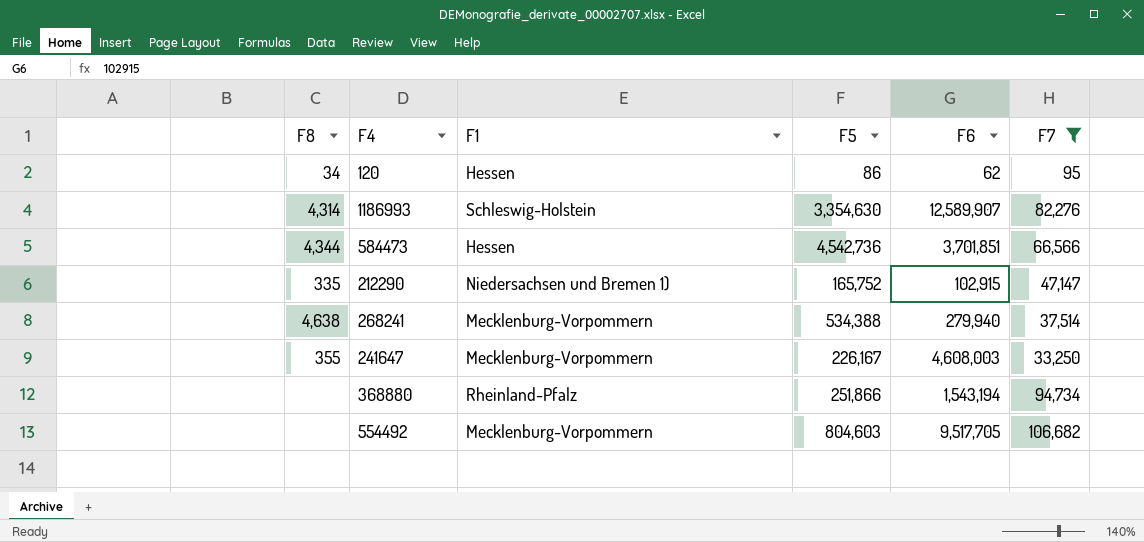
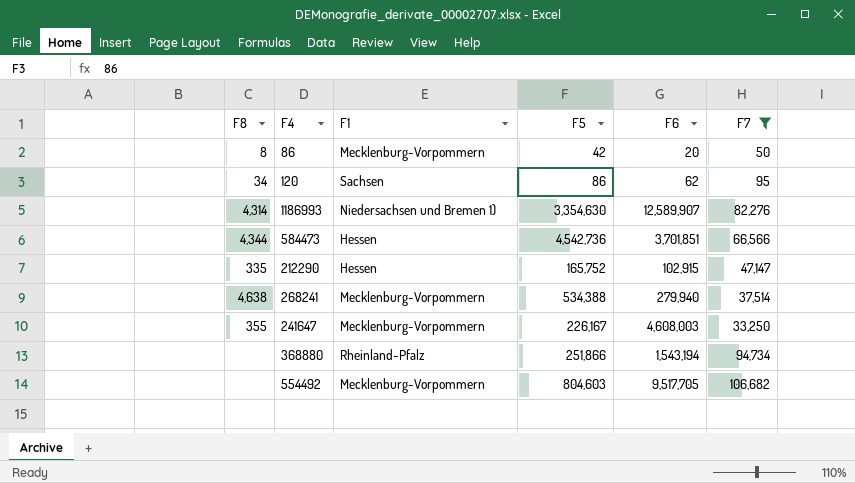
row 86: none -> 8 | Mecklenburg-Vorpommern | 42 | 20 | 50
120 | F1: Hessen -> Sachsen
1186993 | F1: Schleswig-Holstein -> Niedersachsen und Bremen 1)
212290 | F1: Niedersachsen und Bremen 1) -> Hessen

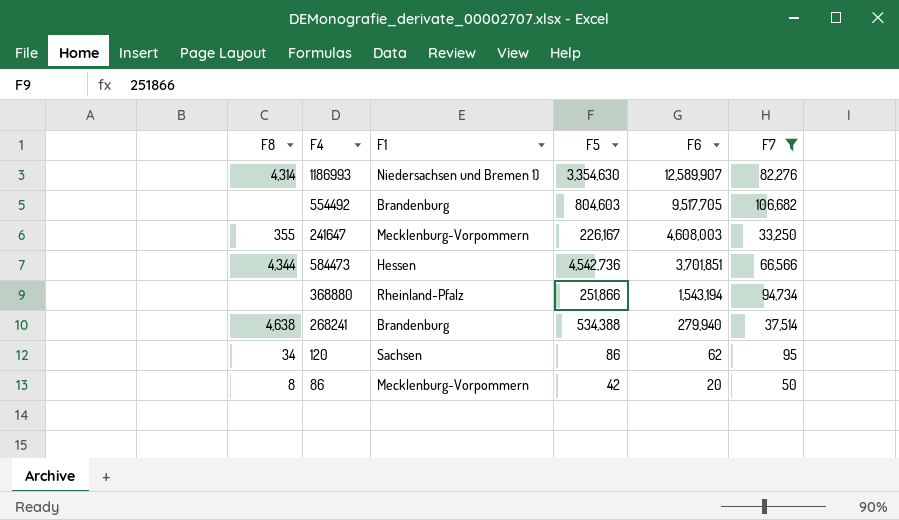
row order: none -> F6 descending
row 212290: 335 | Hessen | 165,752 | 102,915 | 47,147 -> none
554492 | F1: Mecklenburg-Vorpommern -> Brandenburg
268241 | F1: Mecklenburg-Vorpommern -> Brandenburg

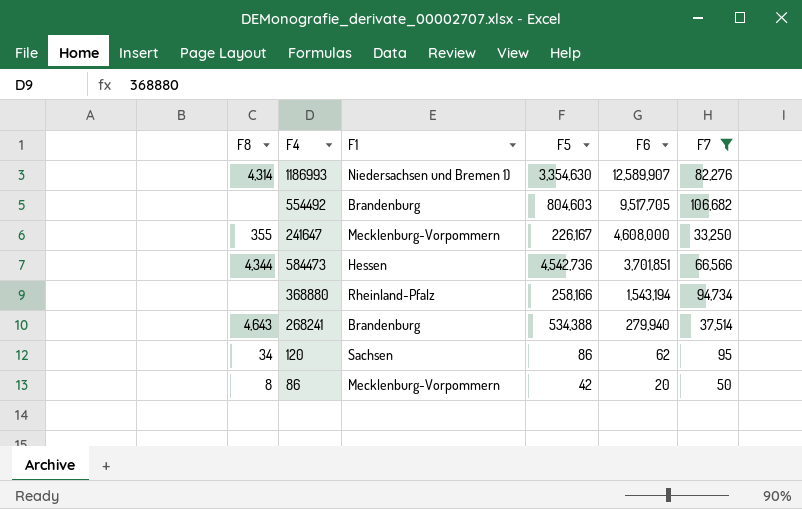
241647 | F6: 4,608,003 -> 4,608,000
368880 | F5: 251,866 -> 258,166
268241 | F8: 4,638 -> 4,643

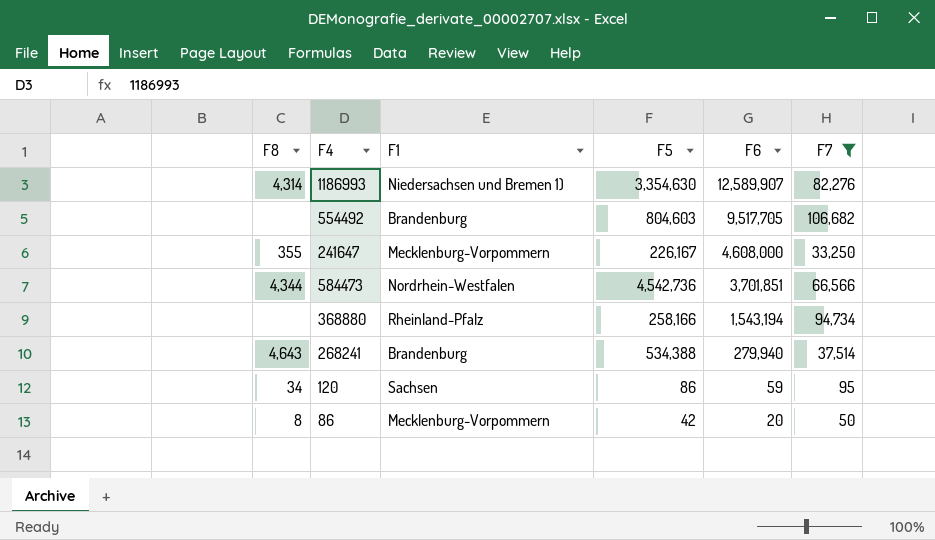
584473 | F1: Hessen -> Nordrhein-Westfalen
120 | F6: 62 -> 59

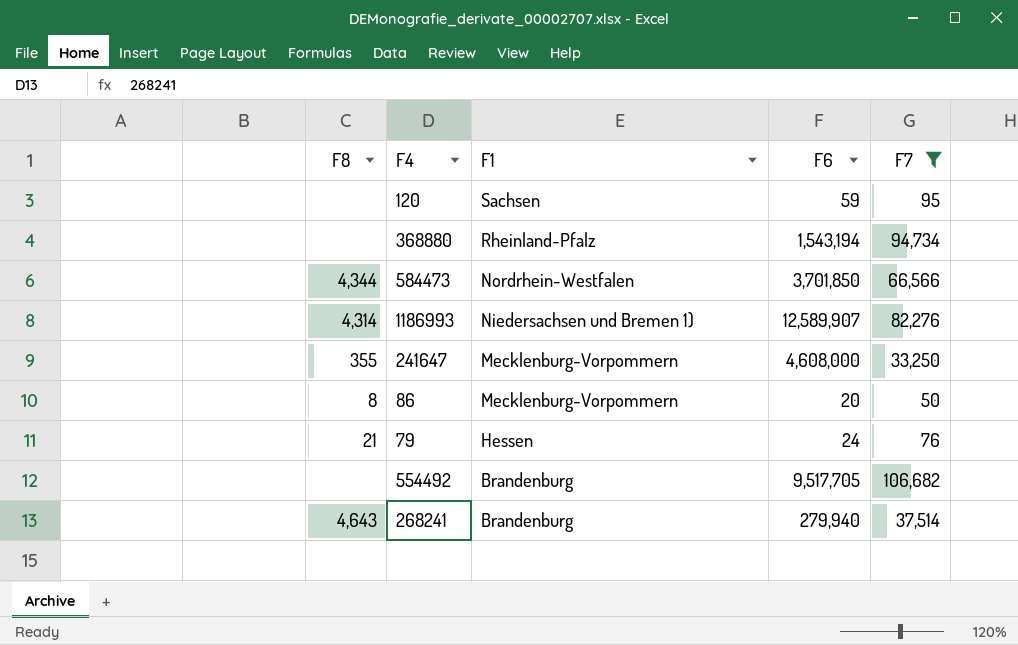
row order: F6 descending -> F1 descending
column F5 | position: 4 -> none
120 | F8: 34 -> none
584473 | F6: 3,701,851 -> 3,701,850
row 79: none -> 21 | Hessen | 24 | 76

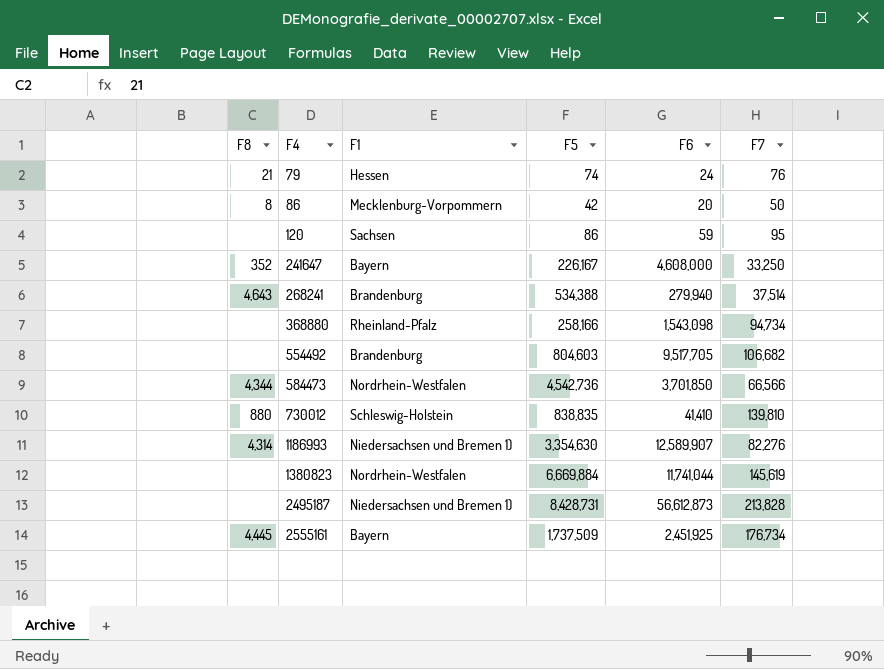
filter: F7 <= 106,682 -> none
row order: F1 descending -> F4 ascending
column F5 | position: none -> 4
241647 | F8: 355 -> 352
241647 | F1: Mecklenburg-Vorpommern -> Bayern
368880 | F6: 1,543,194 -> 1,543,098

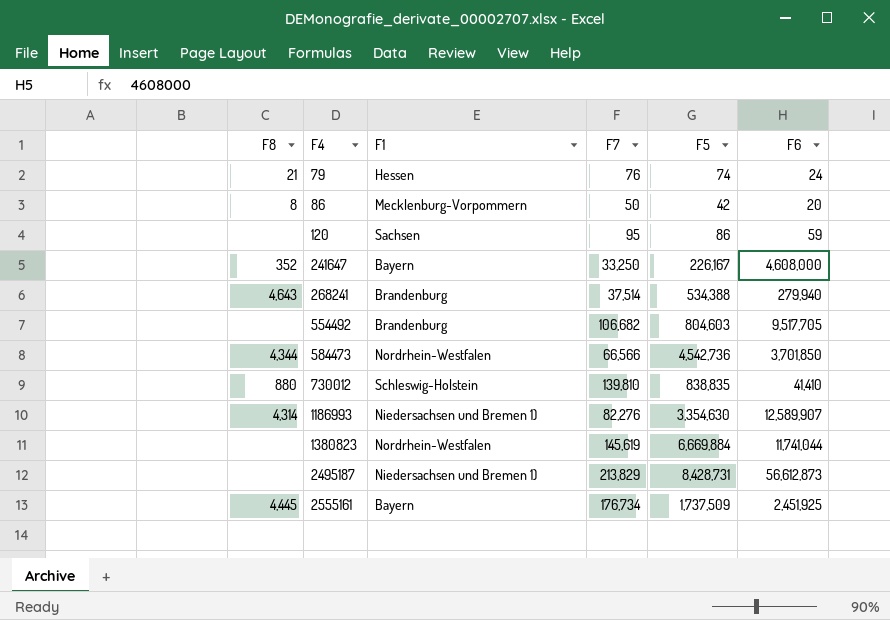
column F7 | position: 6 -> 4
row 368880: none | Rheinland-Pfalz | 258,166 | 1,543,098 | 94,734 -> none
2495187 | F7: 213,828 -> 213,829

